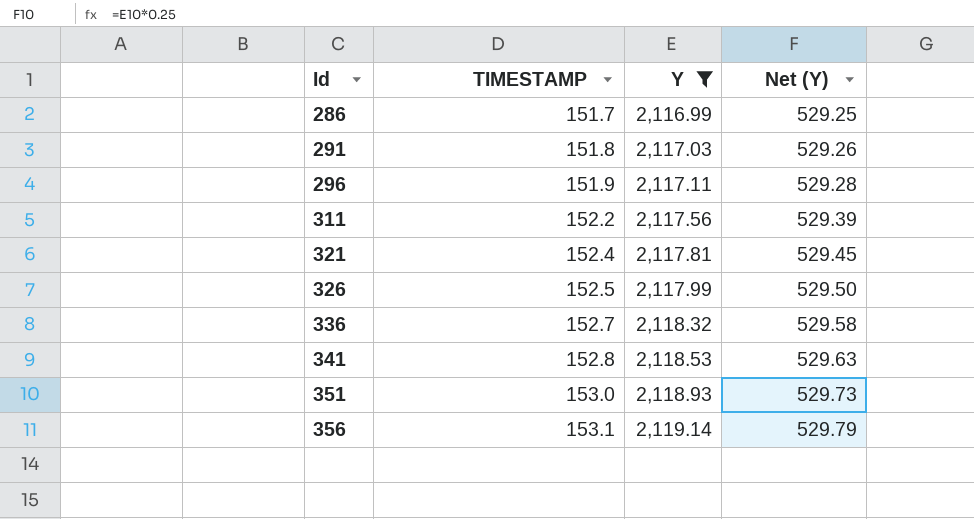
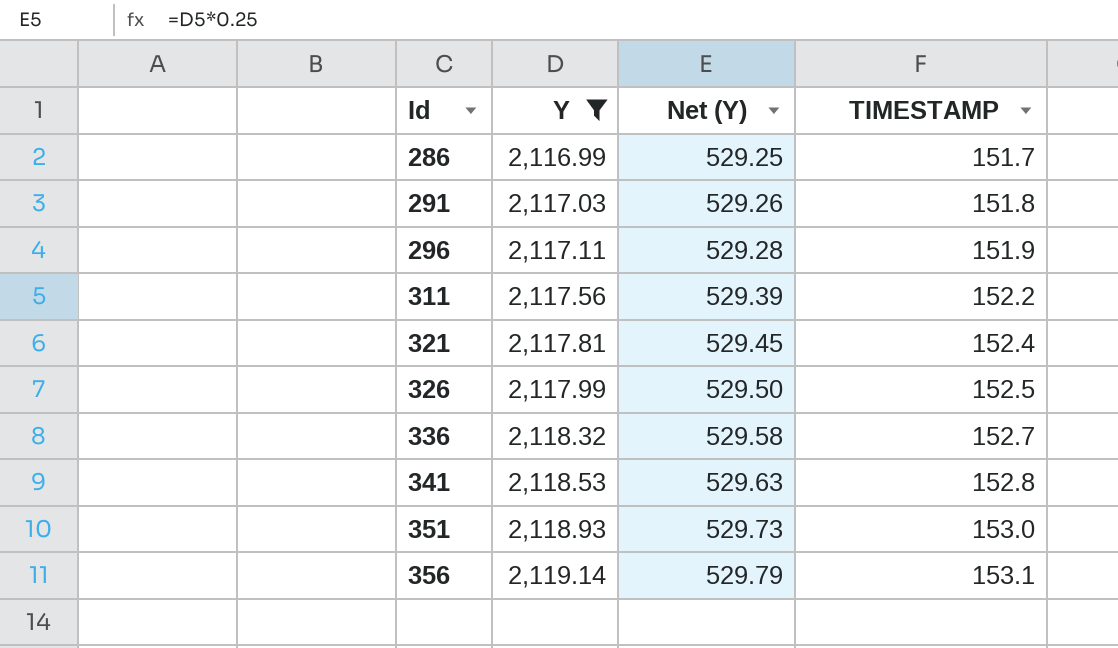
column TIMESTAMP | position: 2 -> 4

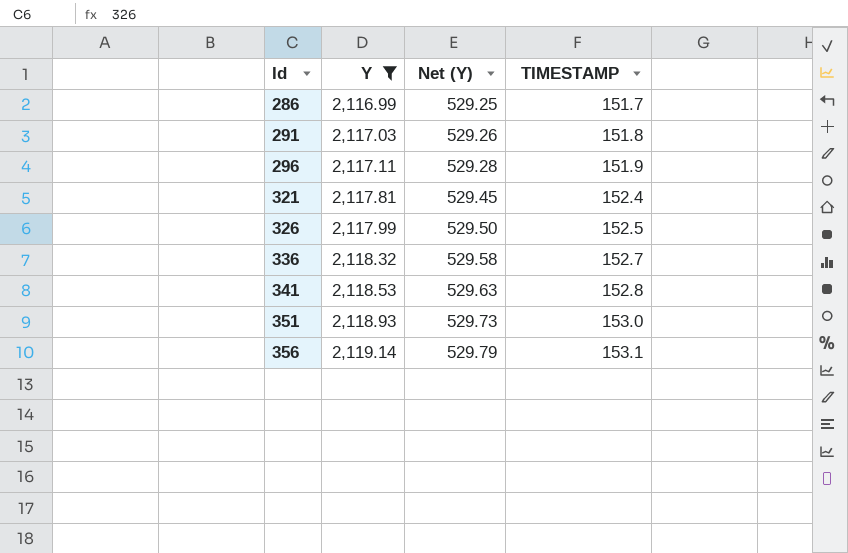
row 311: 2,117.56 | 529.39 | 152.2 -> none

